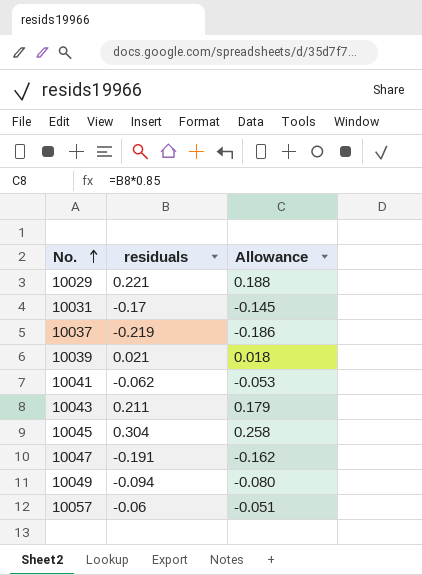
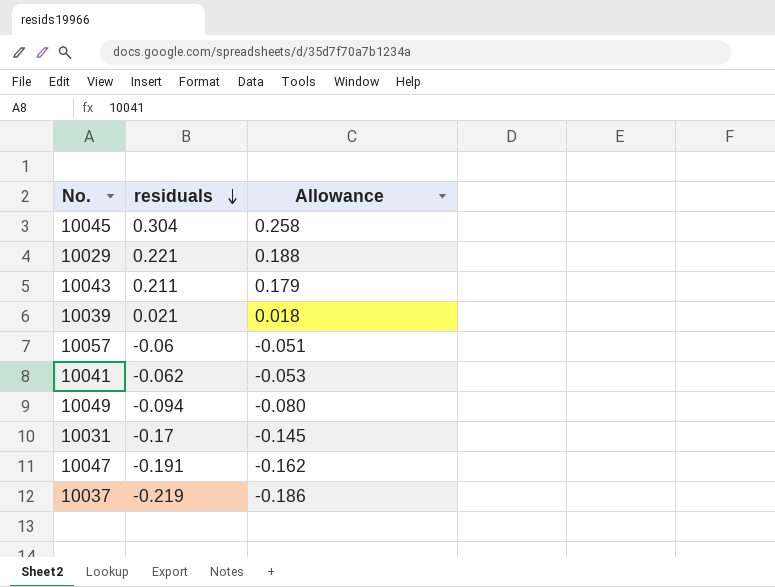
row order: No. ascending -> residuals descending

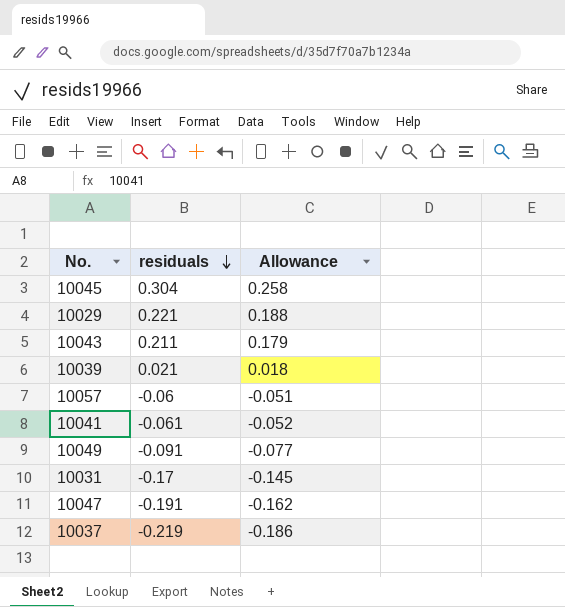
10041 | residuals: -0.062 -> -0.061
10041 | Allowance: -0.053 -> -0.052
10049 | residuals: -0.094 -> -0.091
10049 | Allowance: -0.080 -> -0.077

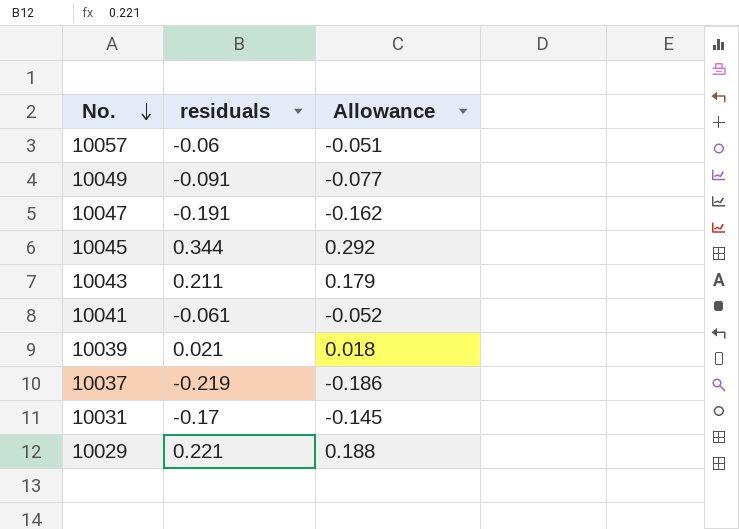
row order: residuals descending -> No. descending
10045 | residuals: 0.304 -> 0.344
10045 | Allowance: 0.258 -> 0.292

